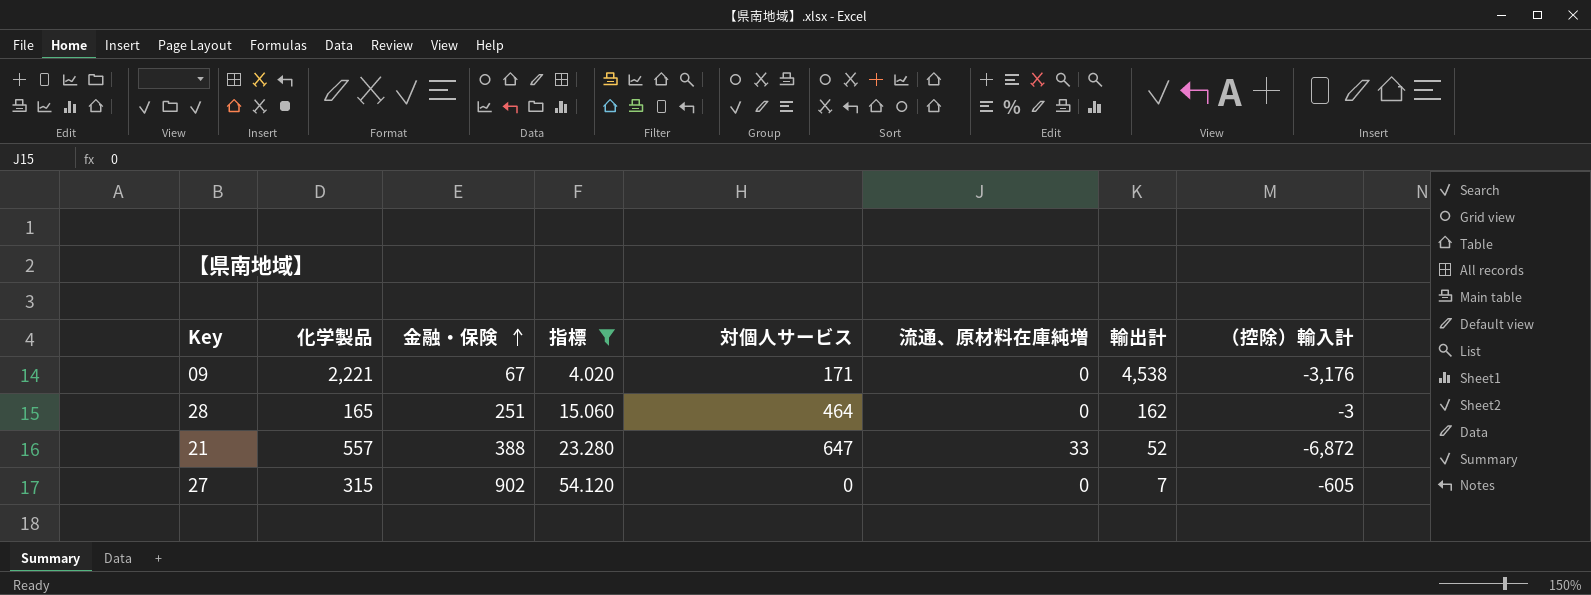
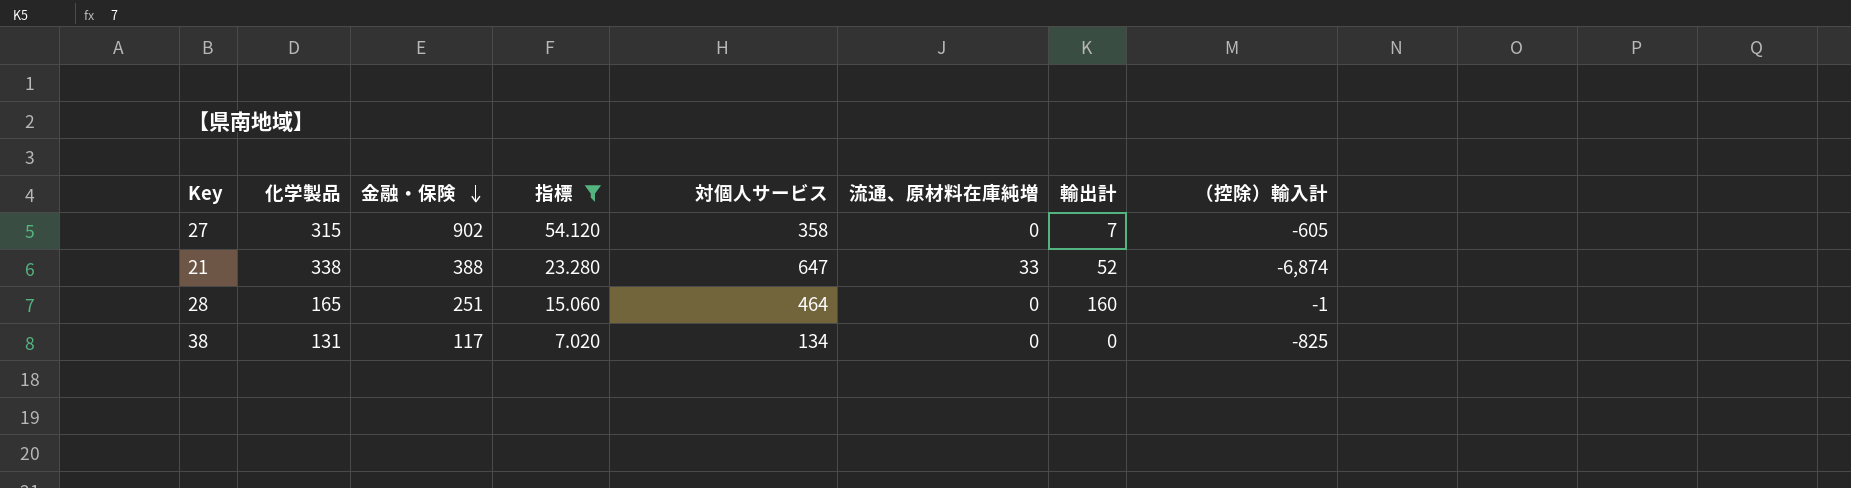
row order: 金融・保険 ascending -> 金融・保険 descending
row 09: 2,221 | 67 | 4.020 | 171 | 0 | 4,538 | -3,176 -> none
27 | 対個人サービス: 0 -> 358
21 | 化学製品: 557 -> 338
21 | （控除）輸入計: -6,872 -> -6,874
28 | 輸出計: 162 -> 160
28 | （控除）輸入計: -3 -> -1
row 38: none -> 131 | 117 | 7.020 | 134 | 0 | 0 | -825

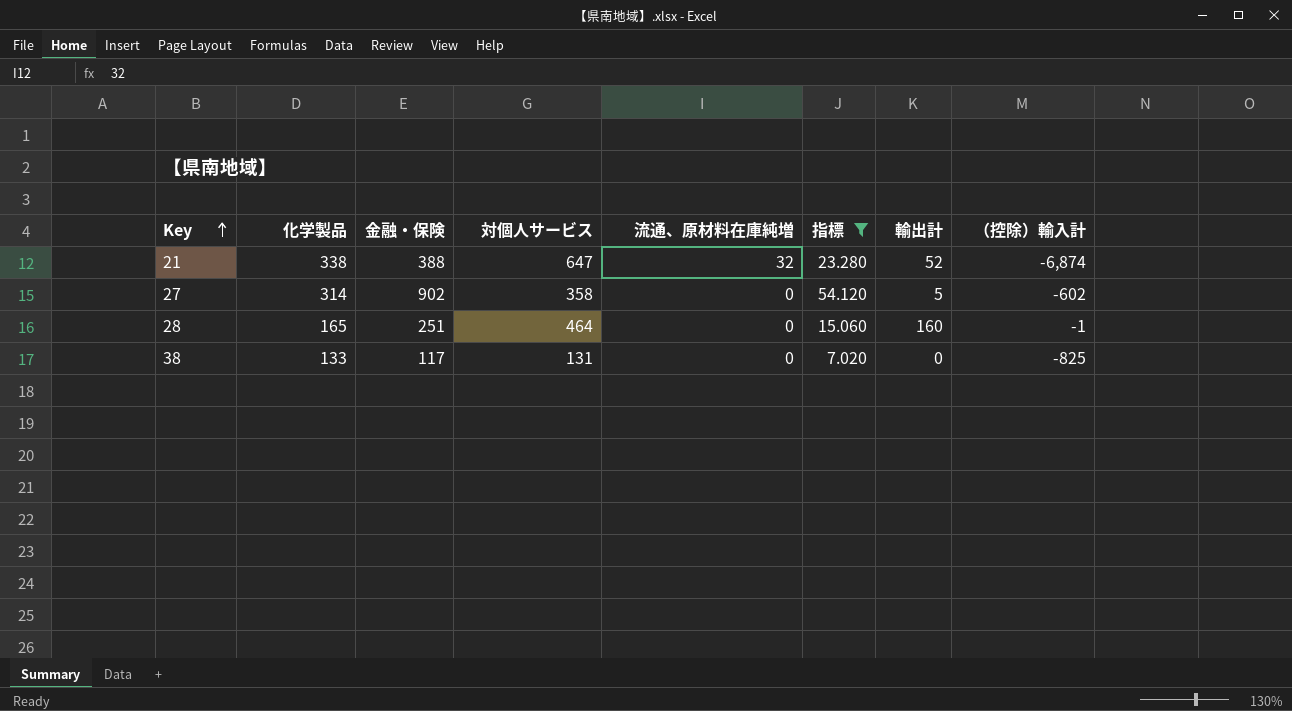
row order: 金融・保険 descending -> Key ascending
column 指標 | position: 4 -> 6
21 | 流通、原材料在庫純増: 33 -> 32
27 | 化学製品: 315 -> 314
27 | 輸出計: 7 -> 5
27 | （控除）輸入計: -605 -> -602
38 | 化学製品: 131 -> 133
38 | 対個人サービス: 134 -> 131

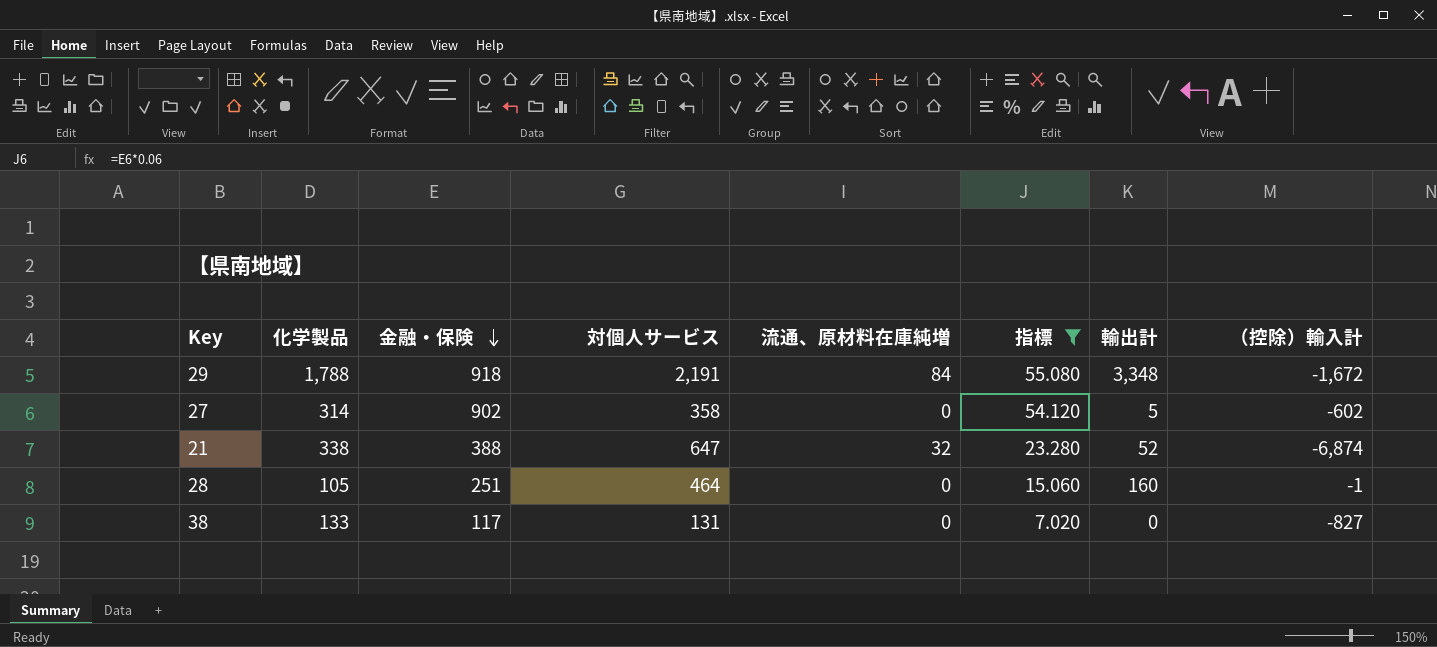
row order: Key ascending -> 金融・保険 descending
row 29: none -> 1,788 | 918 | 2,191 | 84 | 55.080 | 3,348 | -1,672
28 | 化学製品: 165 -> 105
38 | （控除）輸入計: -825 -> -827

